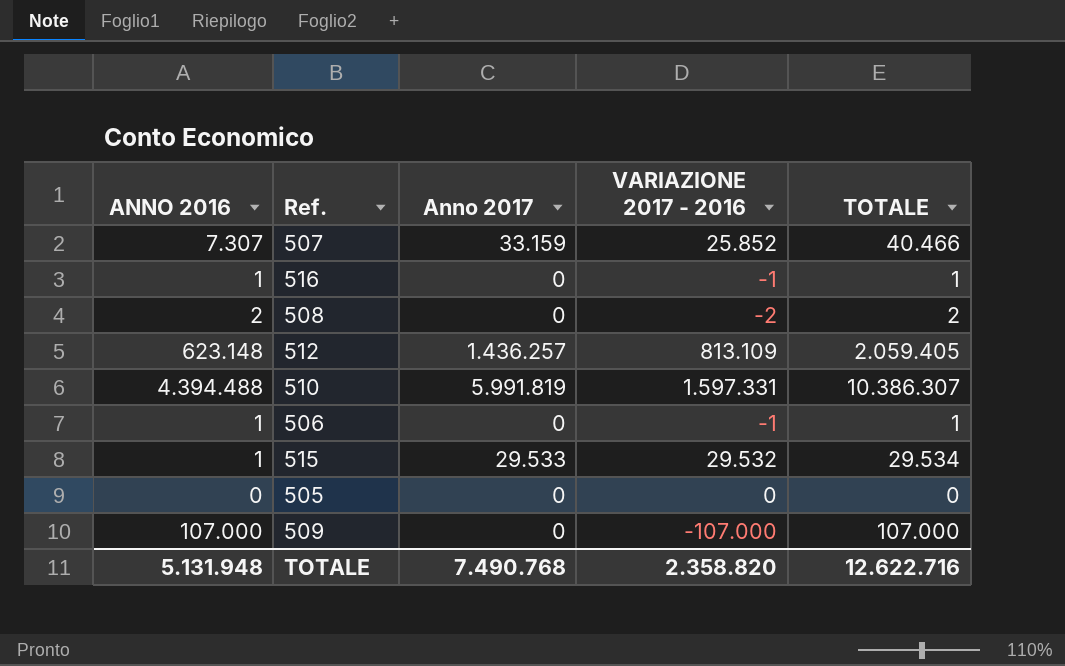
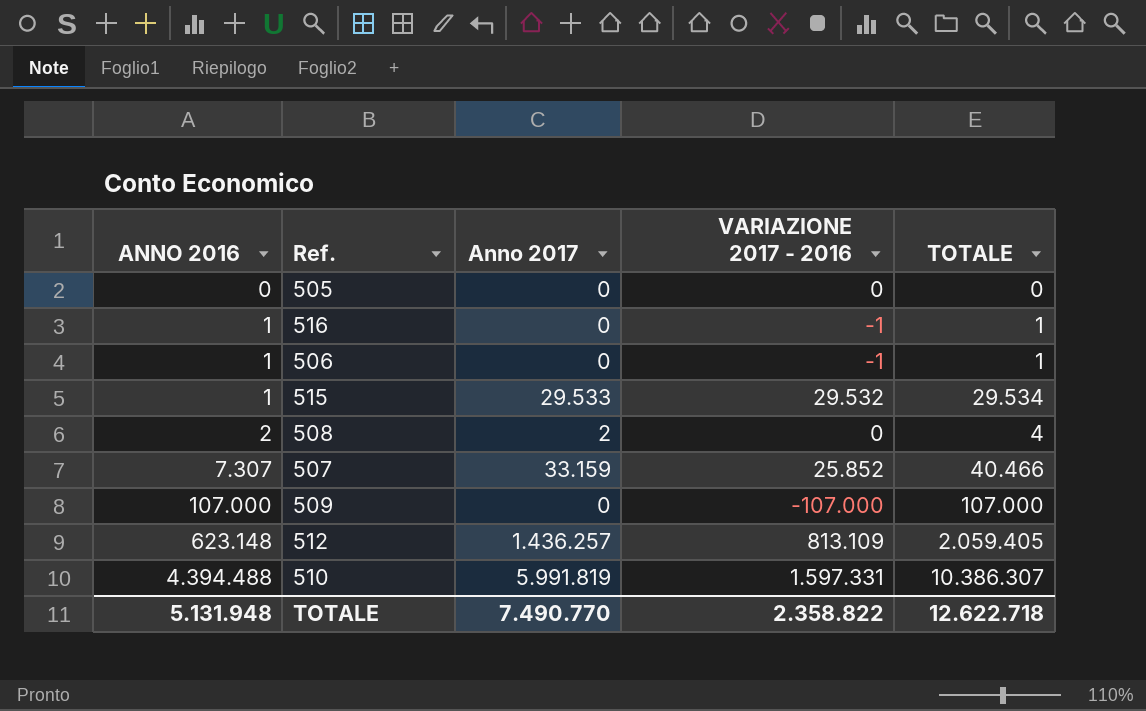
row order: none -> ANNO 2016 ascending
508 | Anno 2017: 0 -> 2
508 | VARIAZIONE 2017 - 2016: -2 -> 0
508 | TOTALE: 2 -> 4
TOTALE | Anno 2017: 7.490.768 -> 7.490.770
TOTALE | VARIAZIONE 2017 - 2016: 2.358.820 -> 2.358.822
TOTALE | TOTALE: 12.622.716 -> 12.622.718

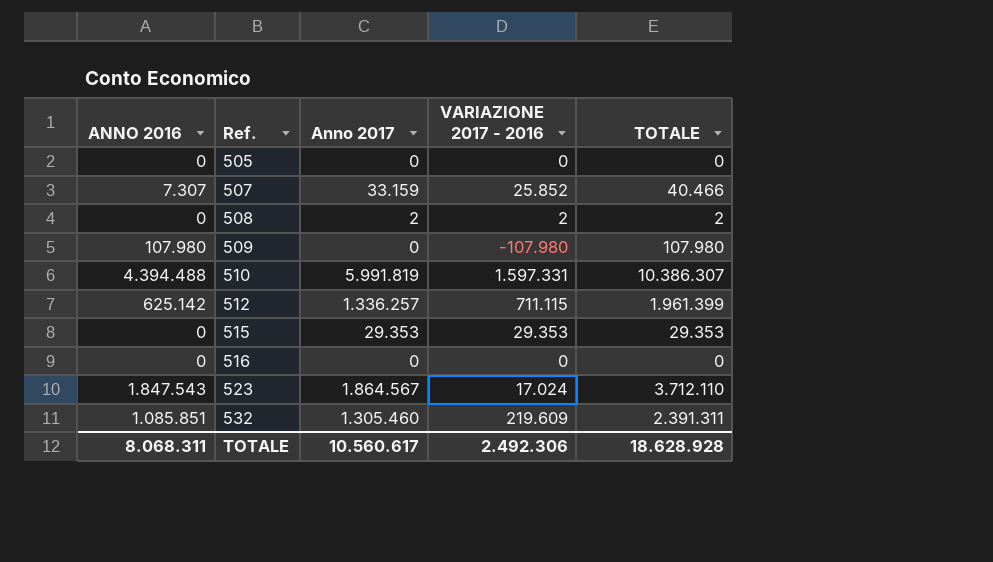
row order: ANNO 2016 ascending -> Ref. ascending
row 506: 1 | 0 | -1 | 1 -> none
508 | ANNO 2016: 2 -> 0
508 | VARIAZIONE 2017 - 2016: 0 -> 2
508 | TOTALE: 4 -> 2
509 | ANNO 2016: 107.000 -> 107.980
509 | VARIAZIONE 2017 - 2016: -107.000 -> -107.980
509 | TOTALE: 107.000 -> 107.980
512 | ANNO 2016: 623.148 -> 625.142
512 | Anno 2017: 1.436.257 -> 1.336.257
512 | VARIAZIONE 2017 - 2016: 813.109 -> 711.115
512 | TOTALE: 2.059.405 -> 1.961.399
515 | ANNO 2016: 1 -> 0
515 | Anno 2017: 29.533 -> 29.353
515 | VARIAZIONE 2017 - 2016: 29.532 -> 29.353
515 | TOTALE: 29.534 -> 29.353
516 | ANNO 2016: 1 -> 0
516 | VARIAZIONE 2017 - 2016: -1 -> 0
516 | TOTALE: 1 -> 0
row 523: none -> 1.847.543 | 1.864.567 | 17.024 | 3.712.110
row 532: none -> 1.085.851 | 1.305.460 | 219.609 | 2.391.311
TOTALE | ANNO 2016: 5.131.948 -> 8.068.311
TOTALE | Anno 2017: 7.490.770 -> 10.560.617
TOTALE | VARIAZIONE 2017 - 2016: 2.358.822 -> 2.492.306
TOTALE | TOTALE: 12.622.718 -> 18.628.928

